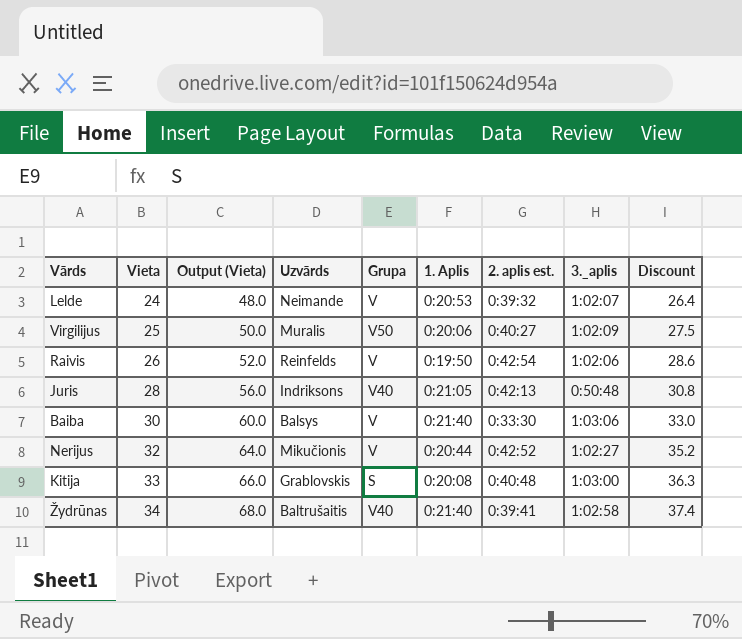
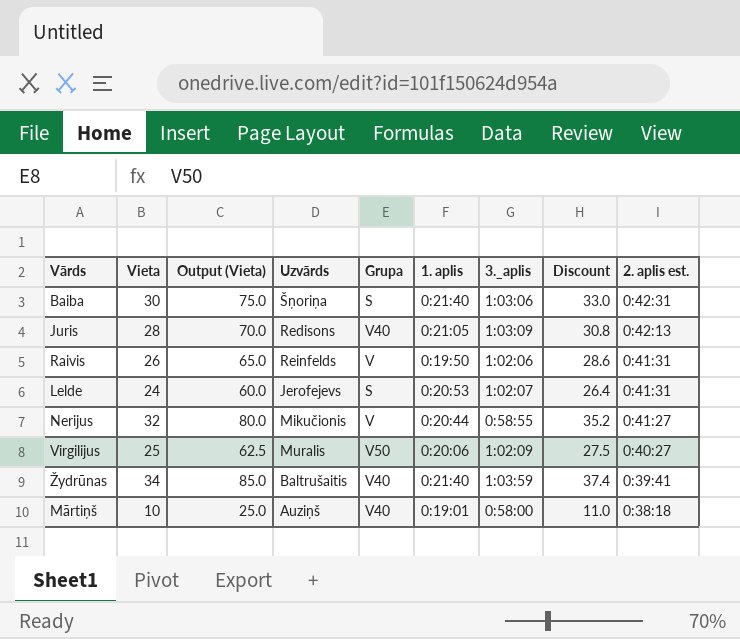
row order: Vieta ascending -> 2. aplis est. descending
column Output (Vieta) | formula: [Vieta] * 2 -> [Vieta] * 2.5
column name: 1. Aplis -> 1. aplis
column 2. aplis est. | position: 7 -> 9
row Kitija: 33 | 66.0 | Grablovskis | S | 0:20:08 | 0:40:48 | 1:03:00 | 36.3 -> none
Baiba | Uzvārds: Balsys -> Šņoriņa
Baiba | Grupa: V -> S
Baiba | 2. aplis est.: 0:33:30 -> 0:42:31
Juris | Uzvārds: Indriksons -> Redisons
Juris | 3._aplis: 0:50:48 -> 1:03:09
Raivis | 2. aplis est.: 0:42:54 -> 0:41:31
Lelde | Uzvārds: Neimande -> Jerofejevs
Lelde | Grupa: V -> S
Lelde | 2. aplis est.: 0:39:32 -> 0:41:31
Nerijus | 3._aplis: 1:02:27 -> 0:58:55
Nerijus | 2. aplis est.: 0:42:52 -> 0:41:27
Žydrūnas | 3._aplis: 1:02:58 -> 1:03:59
row Mārtiņš: none -> 10 | 25.0 | Auziņš | V40 | 0:19:01 | 0:58:00 | 11.0 | 0:38:18

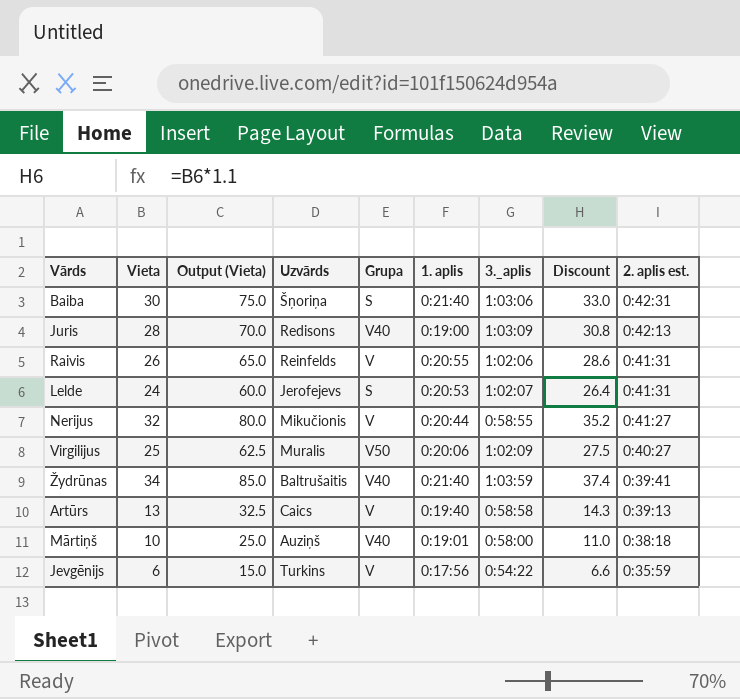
Juris | 1. aplis: 0:21:05 -> 0:19:00
Raivis | 1. aplis: 0:19:50 -> 0:20:55
row Artūrs: none -> 13 | 32.5 | Caics | V | 0:19:40 | 0:58:58 | 14.3 | 0:39:13
row Jevgēnijs: none -> 6 | 15.0 | Turkins | V | 0:17:56 | 0:54:22 | 6.6 | 0:35:59

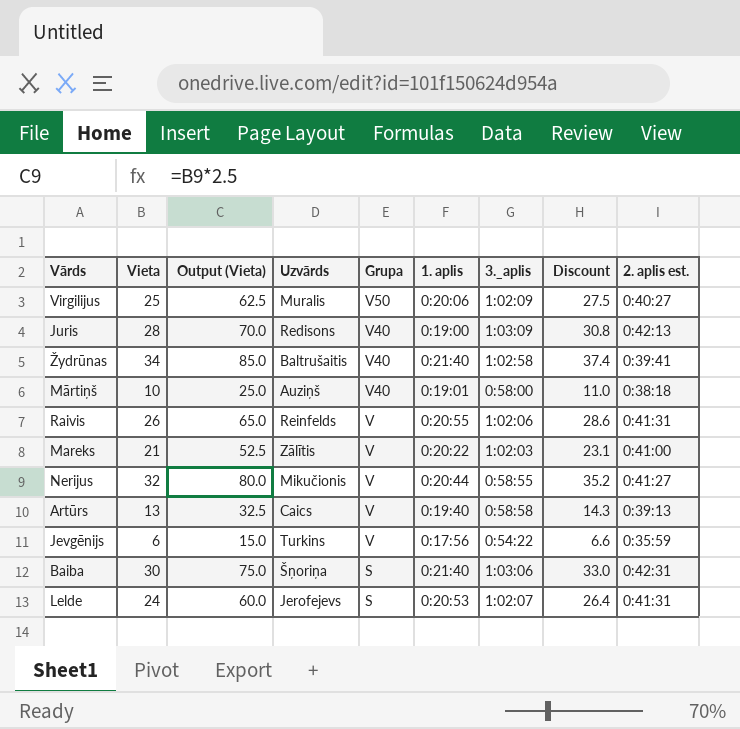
row order: 2. aplis est. descending -> Grupa descending
Žydrūnas | 3._aplis: 1:03:59 -> 1:02:58
row Mareks: none -> 21 | 52.5 | Zālītis | V | 0:20:22 | 1:02:03 | 23.1 | 0:41:00

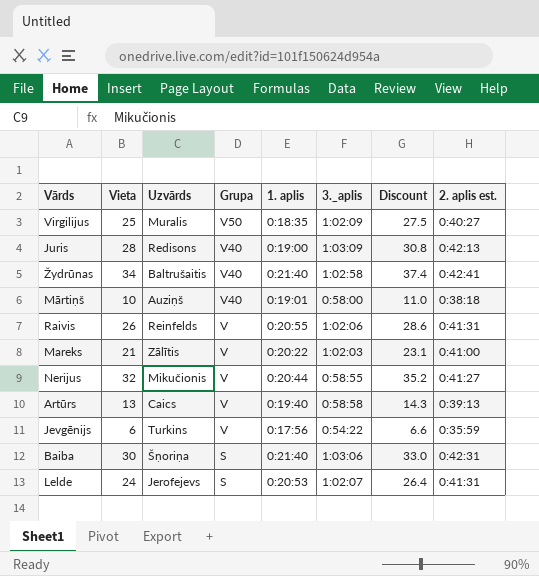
column Output (Vieta) | formula: [Vieta] * 2.5 -> none
Virgilijus | 1. aplis: 0:20:06 -> 0:18:35
Žydrūnas | 2. aplis est.: 0:39:41 -> 0:42:41

